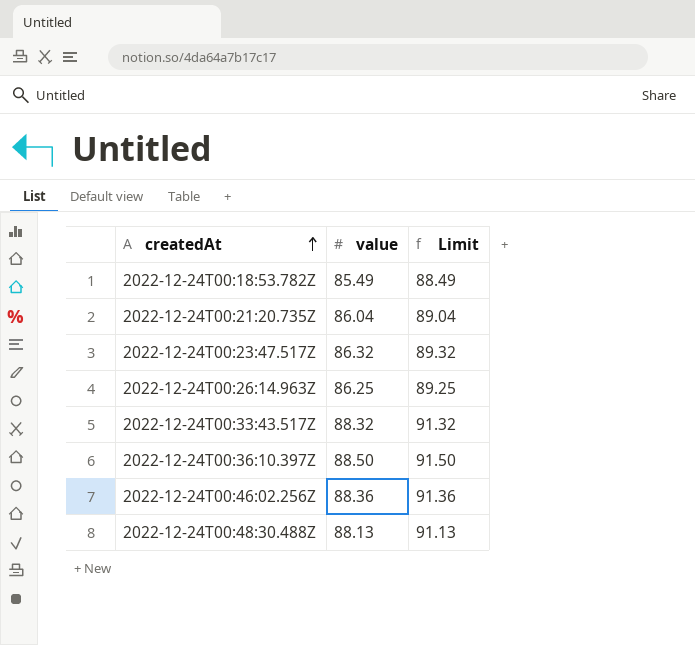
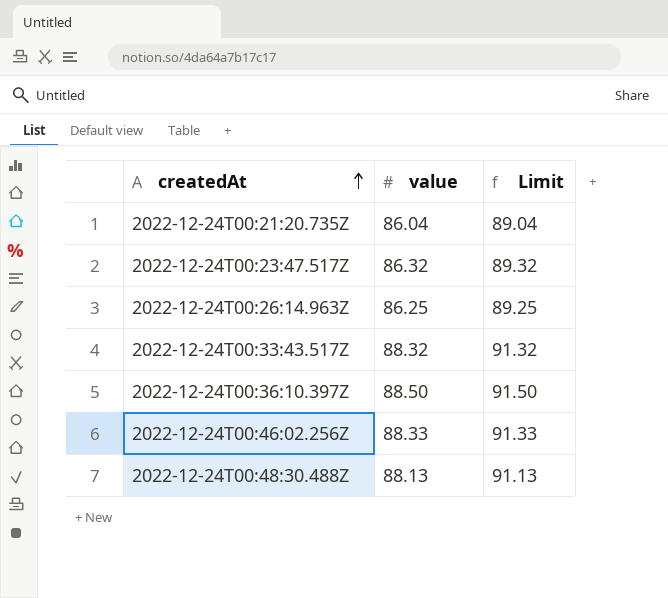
row 2022-12-24T00:18:53.782Z: 85.49 | 88.49 -> none
2022-12-24T00:46:02.256Z | value: 88.36 -> 88.33
2022-12-24T00:46:02.256Z | Limit: 91.36 -> 91.33

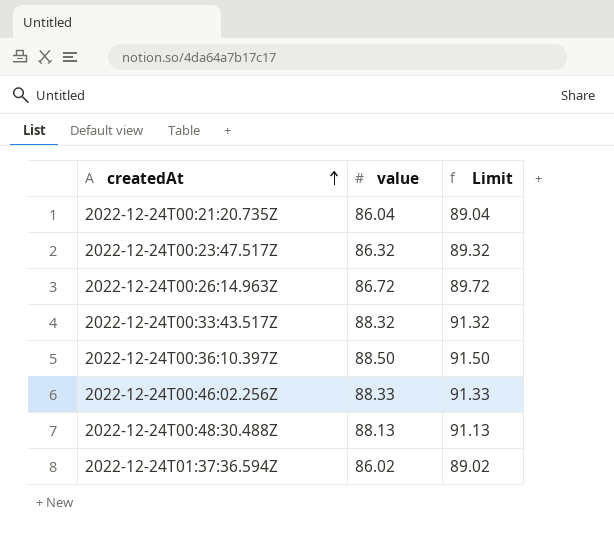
2022-12-24T00:26:14.963Z | value: 86.25 -> 86.72
2022-12-24T00:26:14.963Z | Limit: 89.25 -> 89.72
row 2022-12-24T01:37:36.594Z: none -> 86.02 | 89.02

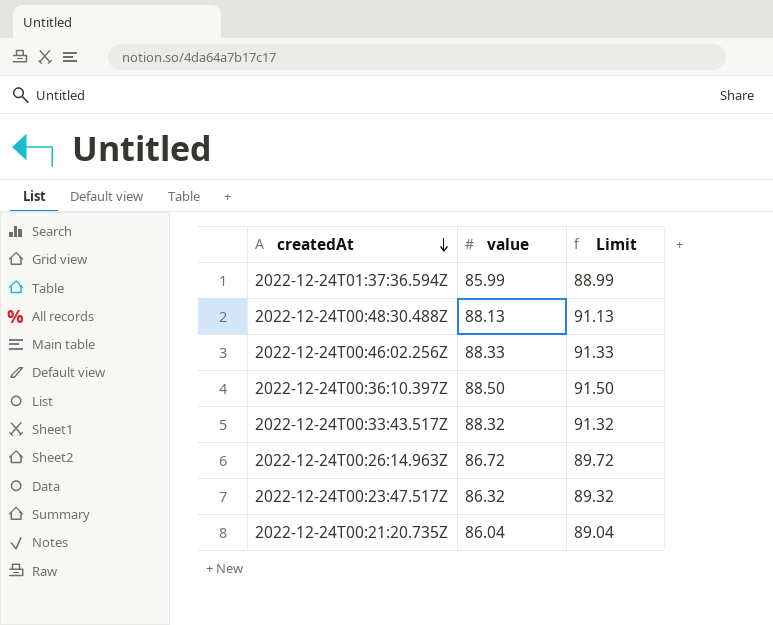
row order: createdAt ascending -> createdAt descending
2022-12-24T01:37:36.594Z | value: 86.02 -> 85.99
2022-12-24T01:37:36.594Z | Limit: 89.02 -> 88.99

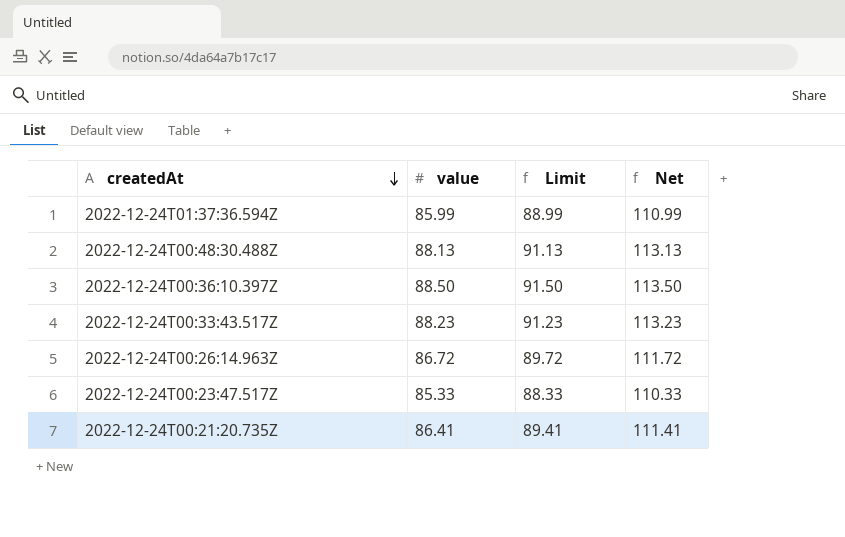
column Net | formula: none -> [value] + 25
row 2022-12-24T00:46:02.256Z: 88.33 | 91.33 -> none
2022-12-24T00:33:43.517Z | value: 88.32 -> 88.23
2022-12-24T00:33:43.517Z | Limit: 91.32 -> 91.23
2022-12-24T00:23:47.517Z | value: 86.32 -> 85.33
2022-12-24T00:23:47.517Z | Limit: 89.32 -> 88.33
2022-12-24T00:21:20.735Z | value: 86.04 -> 86.41
2022-12-24T00:21:20.735Z | Limit: 89.04 -> 89.41

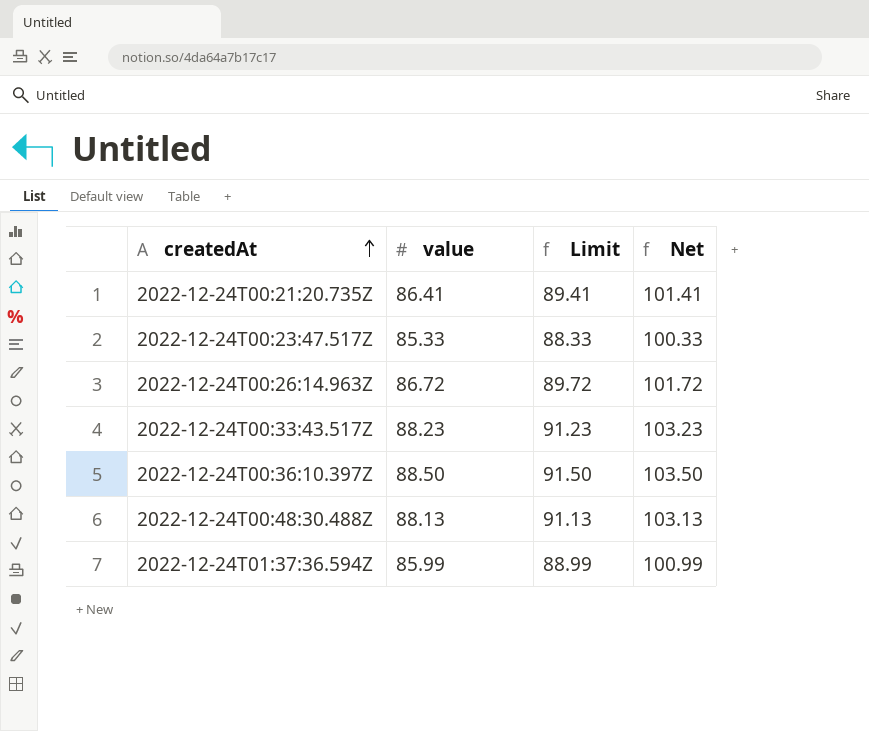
row order: createdAt descending -> createdAt ascending
column Net | formula: [value] + 25 -> [value] + 15

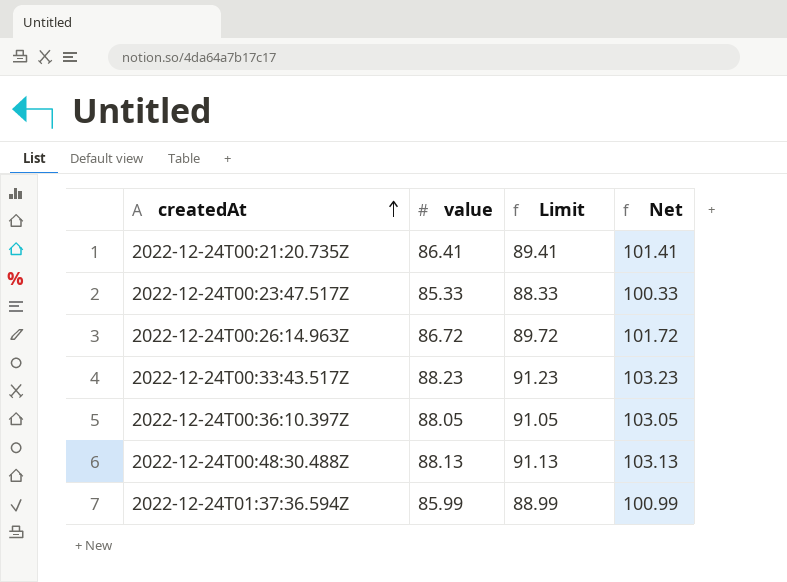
2022-12-24T00:36:10.397Z | value: 88.50 -> 88.05
2022-12-24T00:36:10.397Z | Limit: 91.50 -> 91.05
2022-12-24T00:36:10.397Z | Net: 103.50 -> 103.05

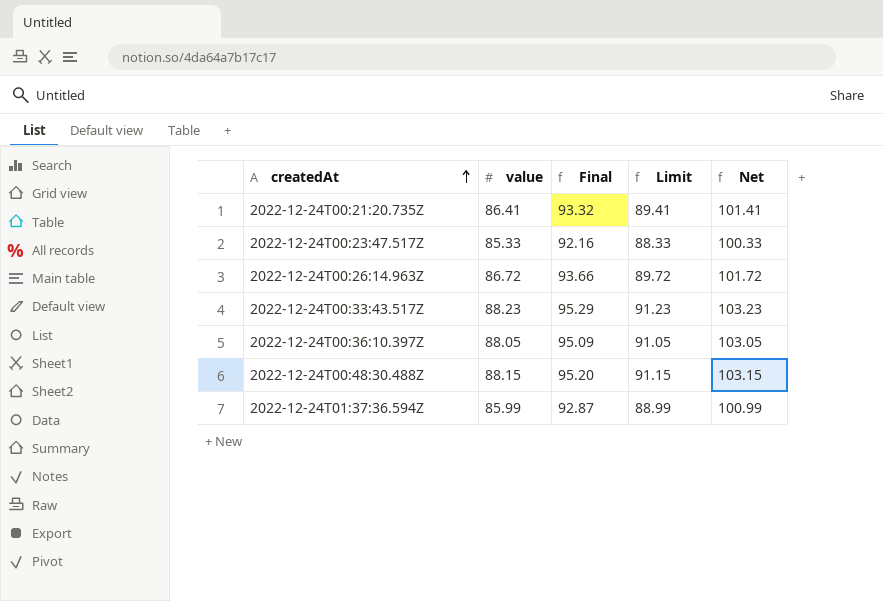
column Final | formula: none -> [value] * 1.08
2022-12-24T00:48:30.488Z | value: 88.13 -> 88.15
2022-12-24T00:48:30.488Z | Limit: 91.13 -> 91.15
2022-12-24T00:48:30.488Z | Net: 103.13 -> 103.15

